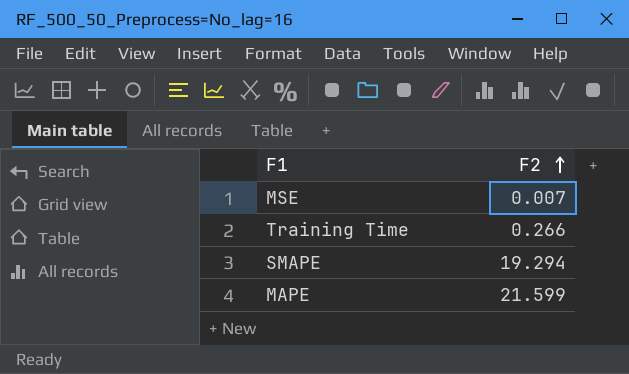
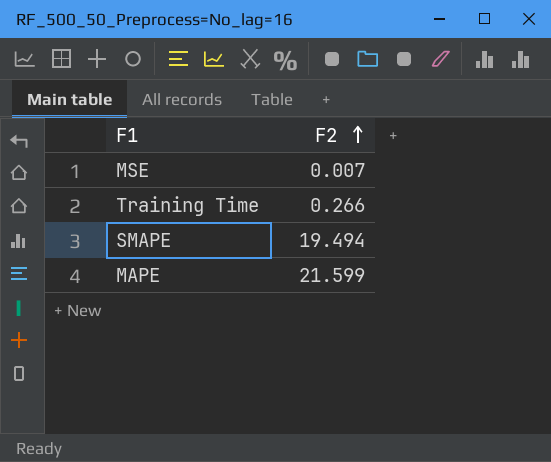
SMAPE | F2: 19.294 -> 19.494

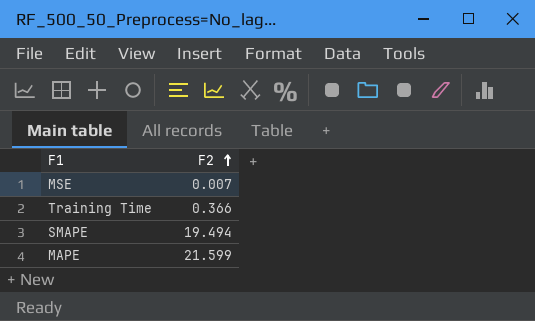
Training Time | F2: 0.266 -> 0.366

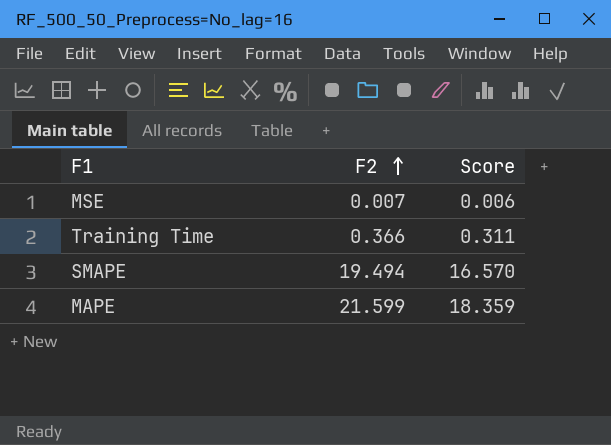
column Score | formula: none -> [F2] * 0.85

